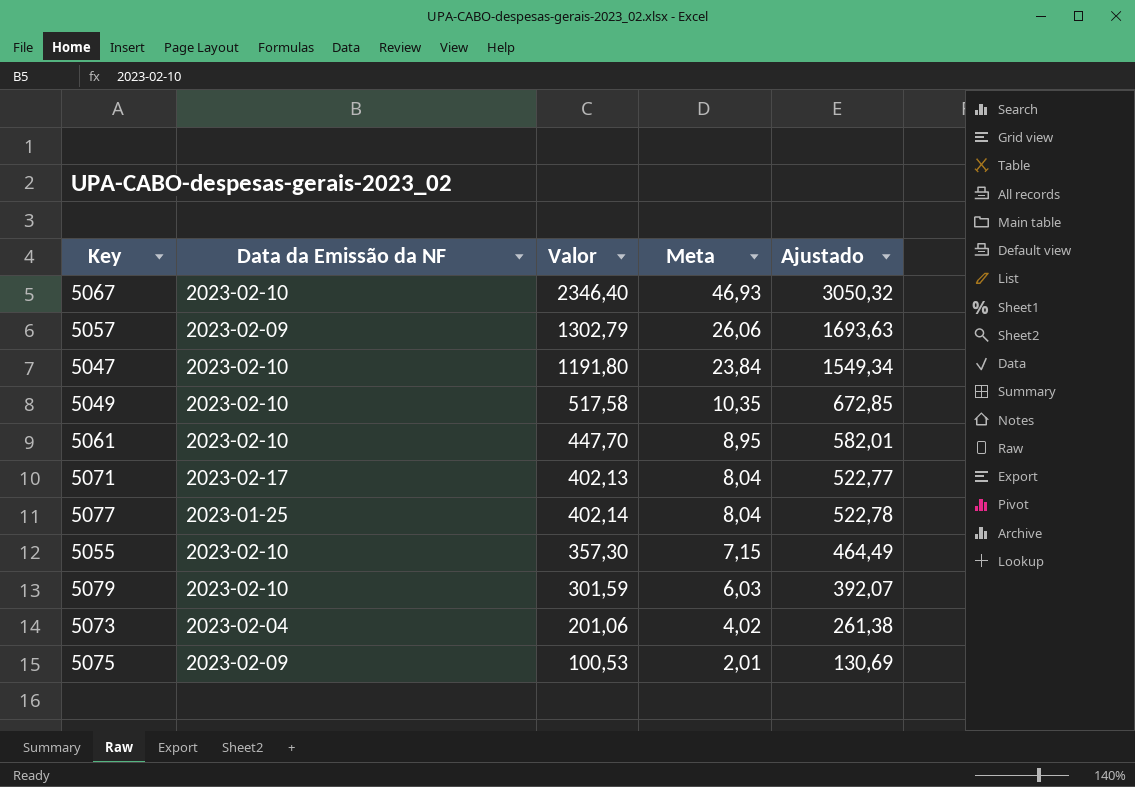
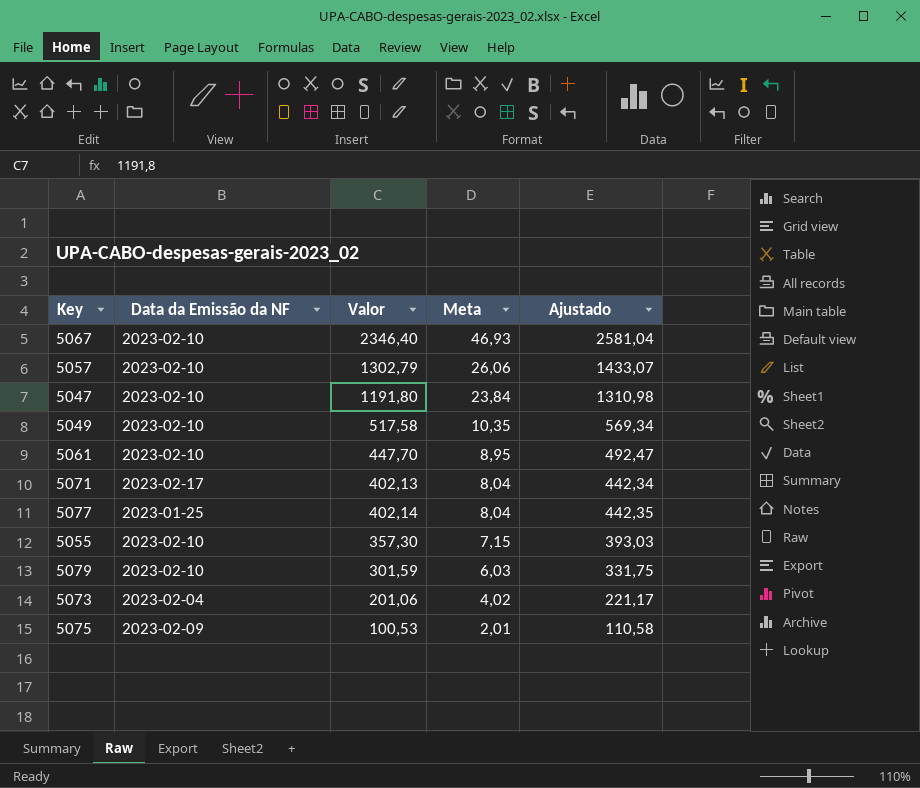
column Ajustado | formula: [Valor] * 1,3 -> [Valor] * 1,1
5057 | Data da Emissão da NF: 2023-02-09 -> 2023-02-10

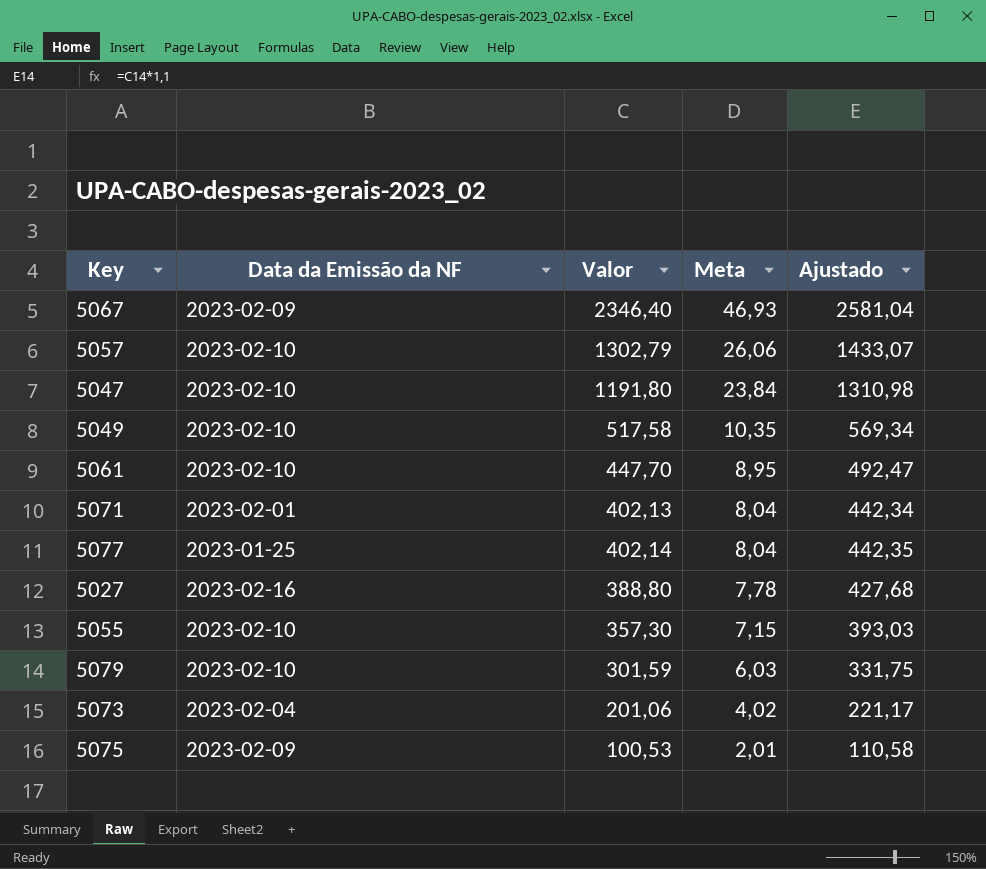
5067 | Data da Emissão da NF: 2023-02-10 -> 2023-02-09
5071 | Data da Emissão da NF: 2023-02-17 -> 2023-02-01
row 5027: none -> 2023-02-16 | 388,80 | 7,78 | 427,68

